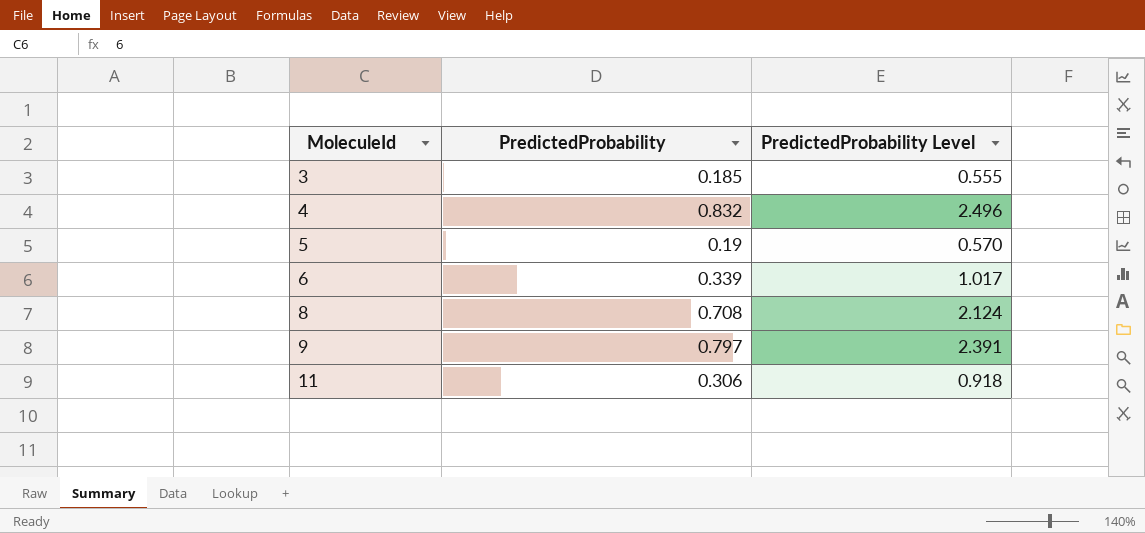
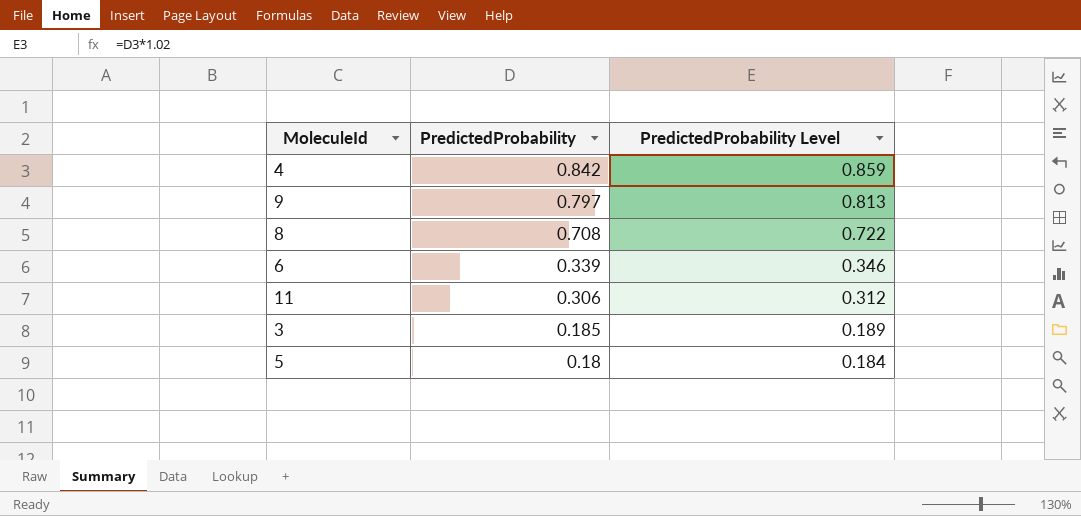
row order: MoleculeId ascending -> PredictedProbability descending
column PredictedProbability Level | formula: [PredictedProbability] * 3 -> [PredictedProbability] * 1.02
4 | PredictedProbability: 0.832 -> 0.842
5 | PredictedProbability: 0.19 -> 0.18

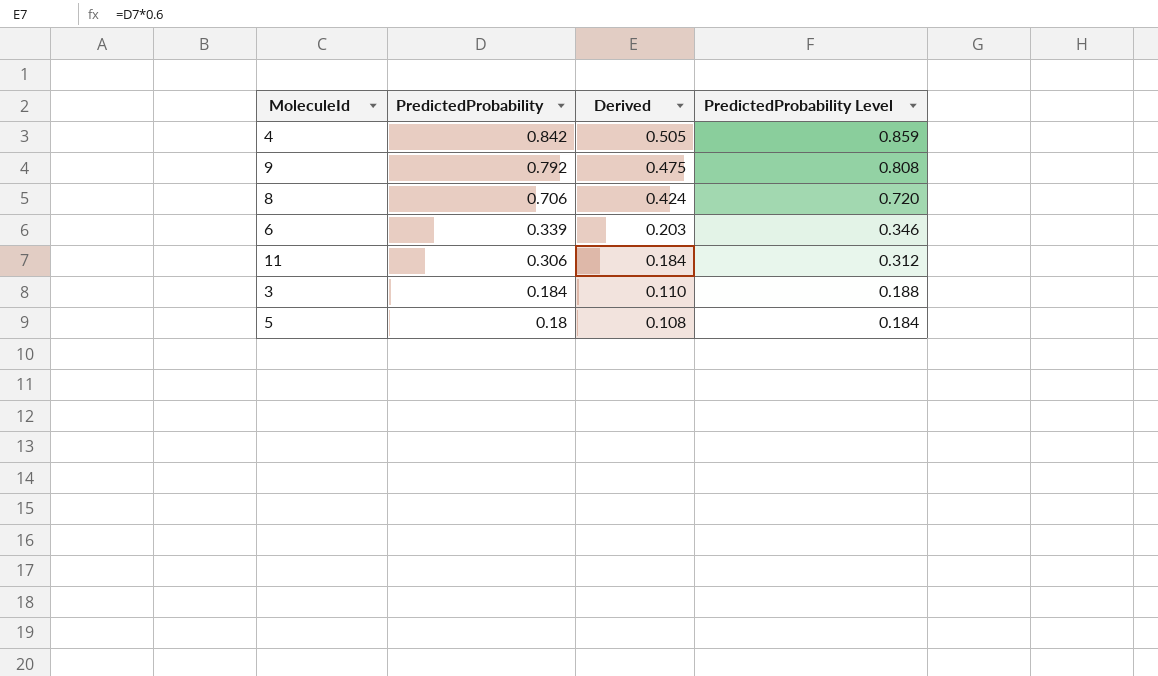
column Derived | formula: none -> [PredictedProbability] * 0.6
9 | PredictedProbability: 0.797 -> 0.792
9 | PredictedProbability Level: 0.813 -> 0.808
8 | PredictedProbability: 0.708 -> 0.706
8 | PredictedProbability Level: 0.722 -> 0.720
3 | PredictedProbability: 0.185 -> 0.184
3 | PredictedProbability Level: 0.189 -> 0.188

